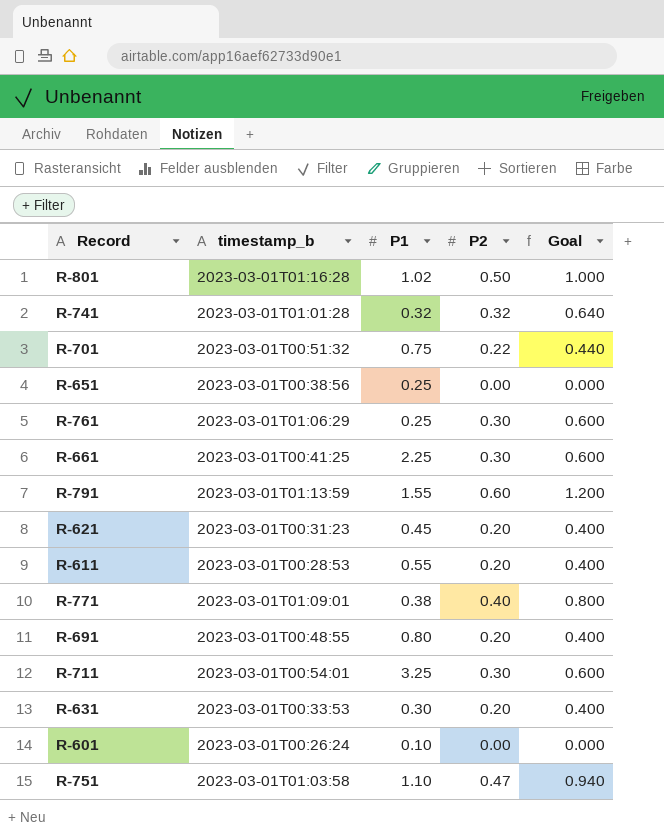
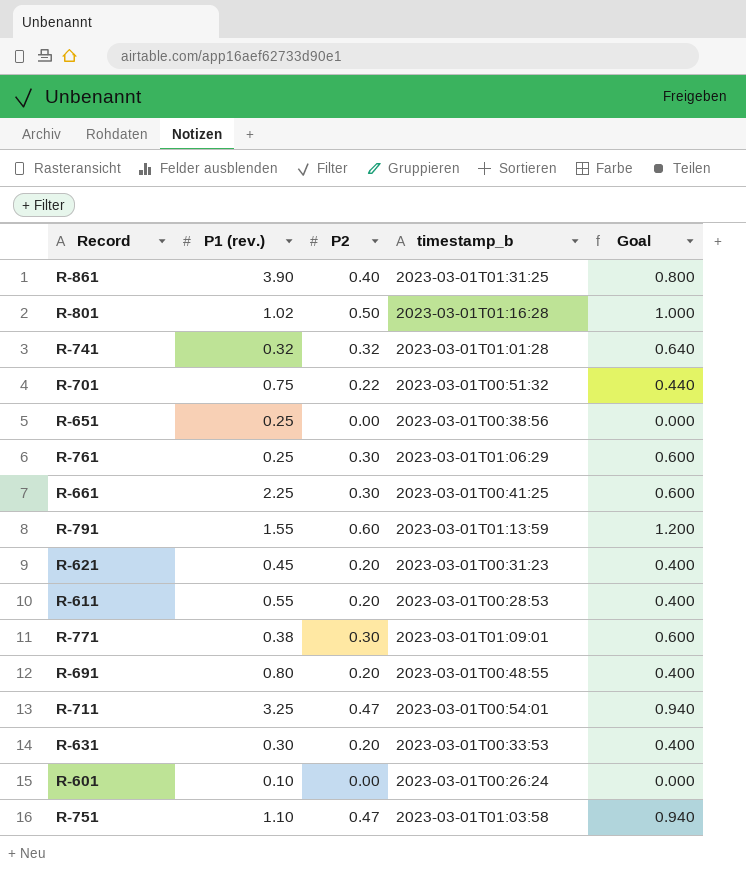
column name: P1 -> P1 (rev.)
column timestamp_b | position: 2 -> 4
row R-861: none -> 3.90 | 0.40 | 2023-03-01T01:31:25 | 0.800
R-771 | P2: 0.40 -> 0.30
R-771 | Goal: 0.800 -> 0.600
R-711 | P2: 0.30 -> 0.47
R-711 | Goal: 0.600 -> 0.940

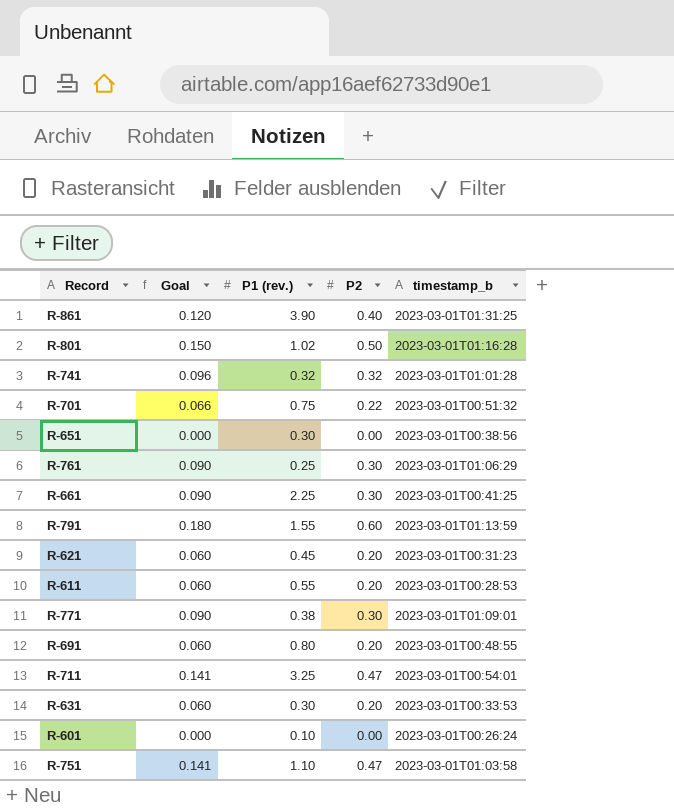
column Goal | formula: [P2] * 2 -> [P2] * 0.3
column Goal | position: 5 -> 2
R-651 | P1 (rev.): 0.25 -> 0.30

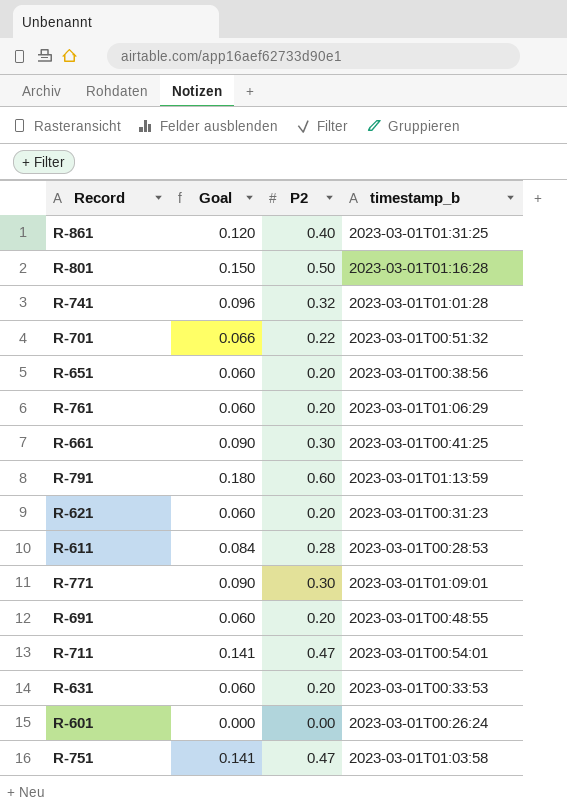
column P1 (rev.) | position: 3 -> none
R-651 | Goal: 0.000 -> 0.060
R-651 | P2: 0.00 -> 0.20
R-761 | Goal: 0.090 -> 0.060
R-761 | P2: 0.30 -> 0.20
R-611 | Goal: 0.060 -> 0.084
R-611 | P2: 0.20 -> 0.28

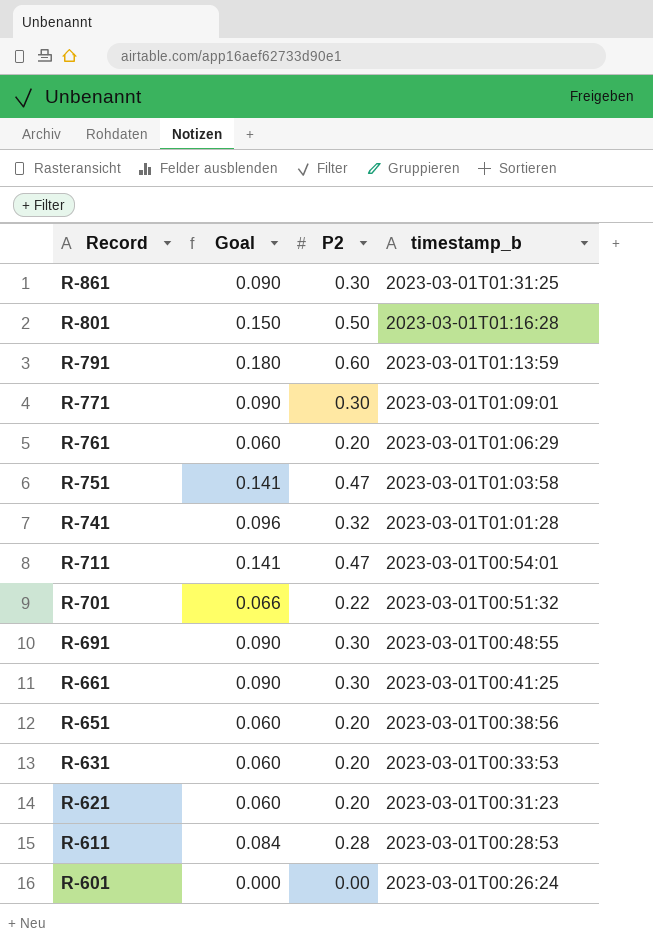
row order: none -> Record descending
R-861 | Goal: 0.120 -> 0.090
R-861 | P2: 0.40 -> 0.30
R-691 | Goal: 0.060 -> 0.090
R-691 | P2: 0.20 -> 0.30

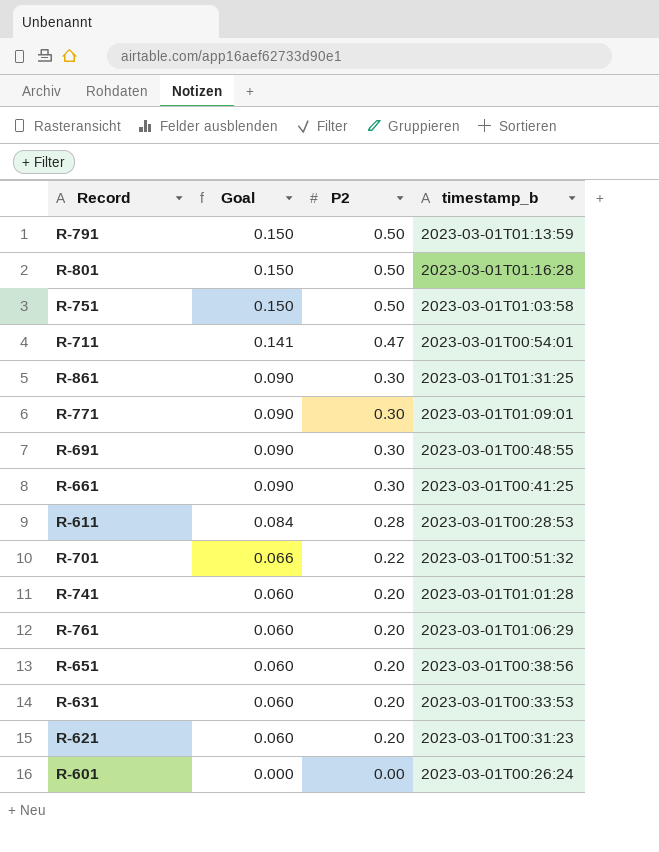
row order: Record descending -> Goal descending
R-791 | Goal: 0.180 -> 0.150
R-791 | P2: 0.60 -> 0.50
R-751 | Goal: 0.141 -> 0.150
R-751 | P2: 0.47 -> 0.50
R-741 | Goal: 0.096 -> 0.060
R-741 | P2: 0.32 -> 0.20

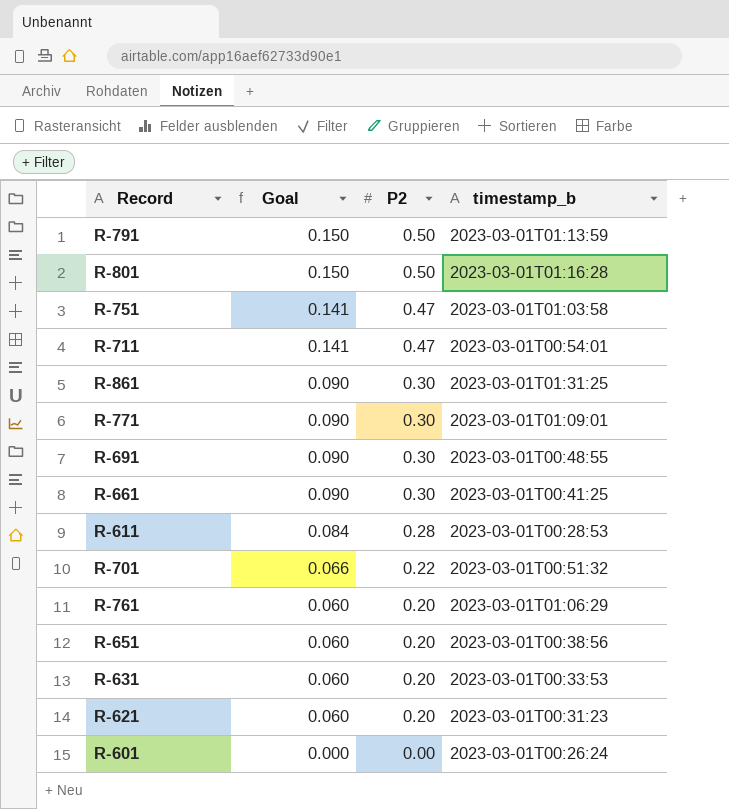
row R-741: 0.060 | 0.20 | 2023-03-01T01:01:28 -> none
R-751 | Goal: 0.150 -> 0.141
R-751 | P2: 0.50 -> 0.47

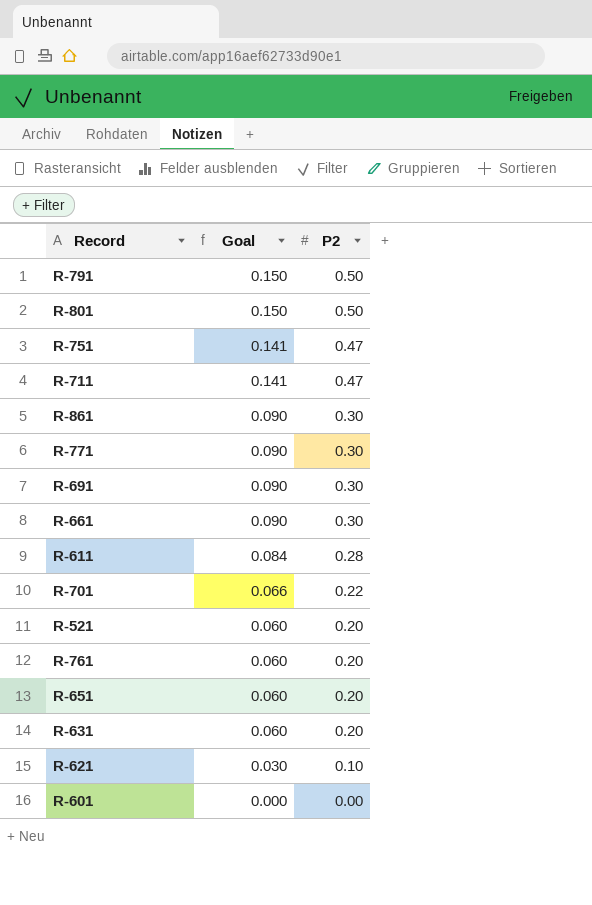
column timestamp_b | position: 4 -> none
row R-521: none -> 0.060 | 0.20
R-621 | Goal: 0.060 -> 0.030
R-621 | P2: 0.20 -> 0.10

